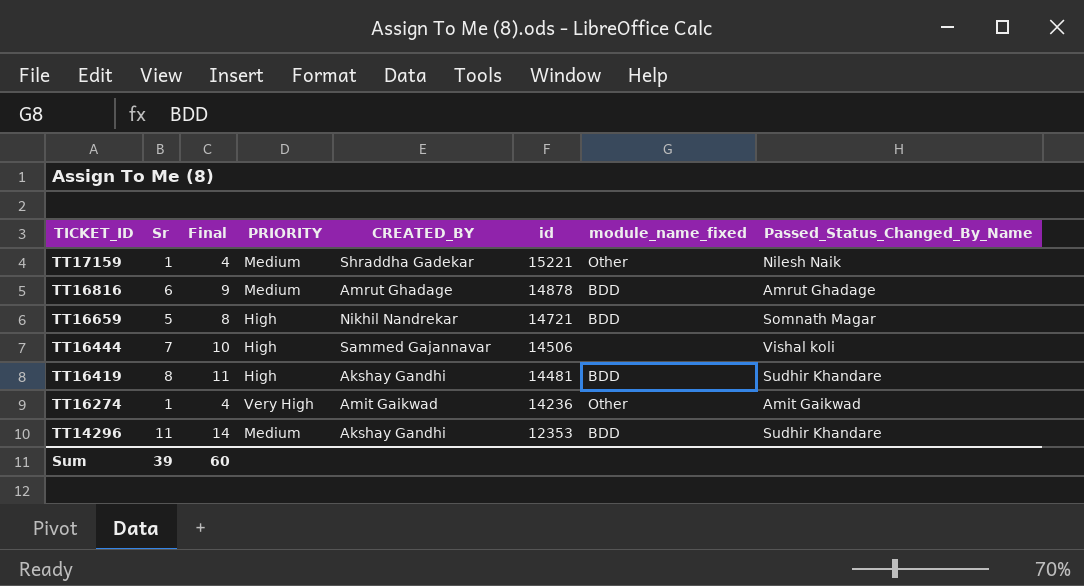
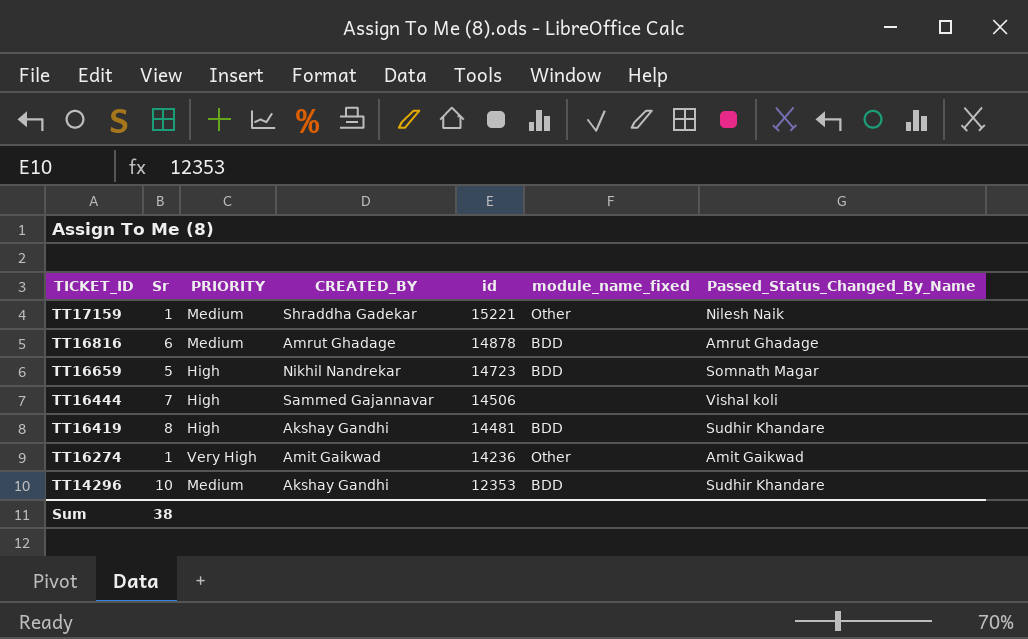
column Final | formula: [Sr] + 3 -> none
TT16659 | id: 14721 -> 14723
TT14296 | Sr: 11 -> 10
Sum | Sr: 39 -> 38

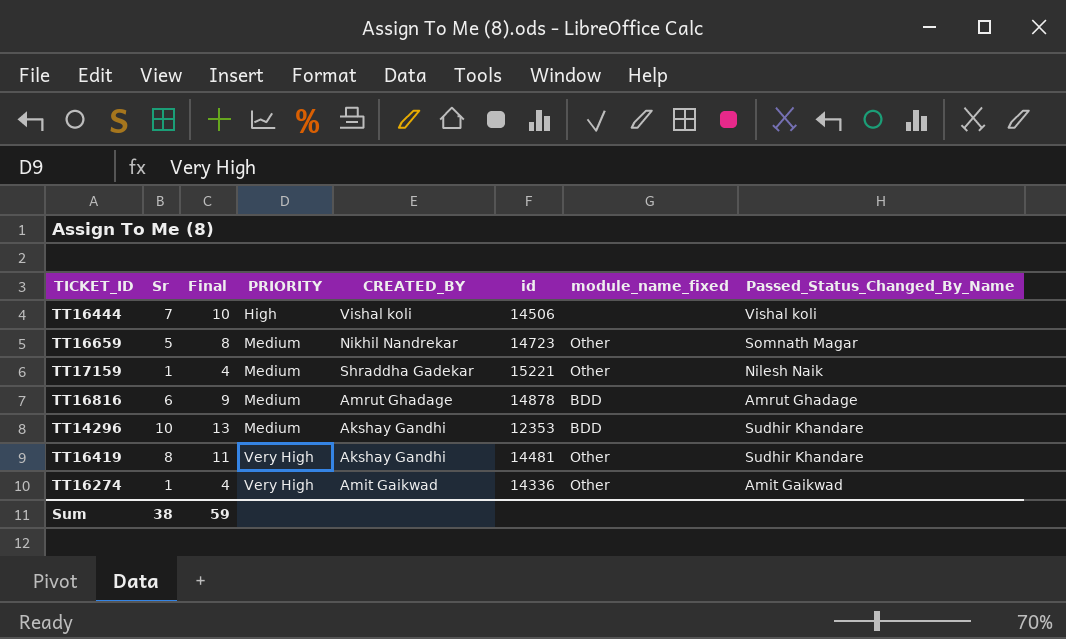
row order: TICKET_ID descending -> PRIORITY ascending
column Final | formula: none -> [Sr] + 3
TT16444 | CREATED_BY: Sammed Gajannavar -> Vishal koli
TT16659 | PRIORITY: High -> Medium
TT16659 | module_name_fixed: BDD -> Other
TT16419 | PRIORITY: High -> Very High
TT16419 | module_name_fixed: BDD -> Other
TT16274 | id: 14236 -> 14336

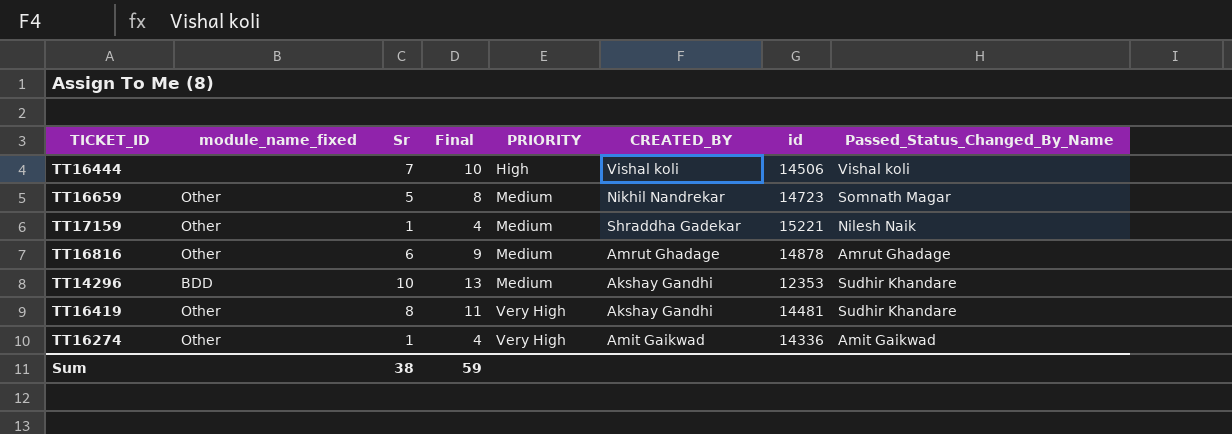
column module_name_fixed | position: 7 -> 2
TT16816 | module_name_fixed: BDD -> Other

